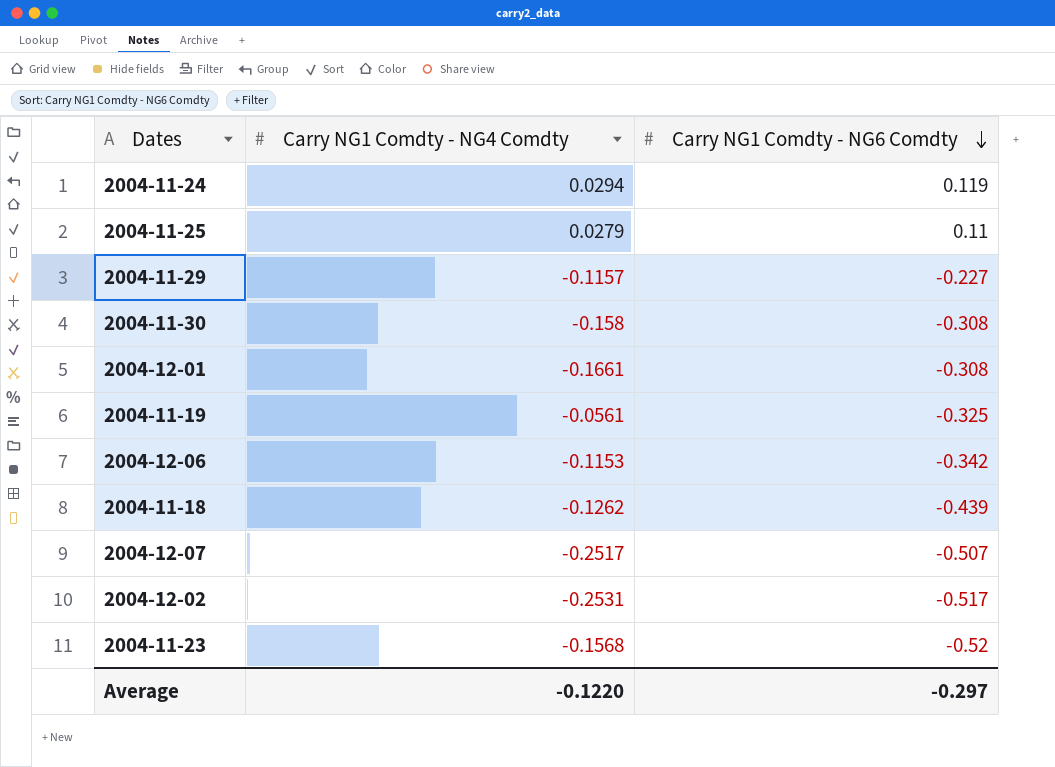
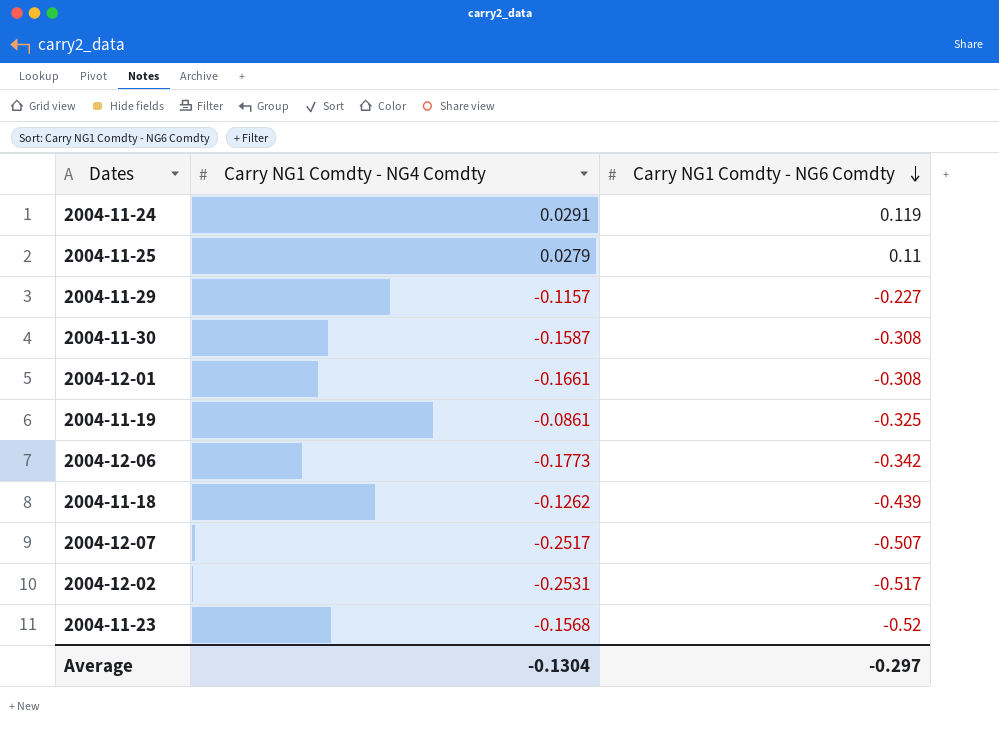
2004-11-24 | Carry NG1 Comdty - NG4 Comdty: 0.0294 -> 0.0291
2004-11-30 | Carry NG1 Comdty - NG4 Comdty: -0.158 -> -0.1587
2004-11-19 | Carry NG1 Comdty - NG4 Comdty: -0.0561 -> -0.0861
2004-12-06 | Carry NG1 Comdty - NG4 Comdty: -0.1153 -> -0.1773
Average | Carry NG1 Comdty - NG4 Comdty: -0.1220 -> -0.1304

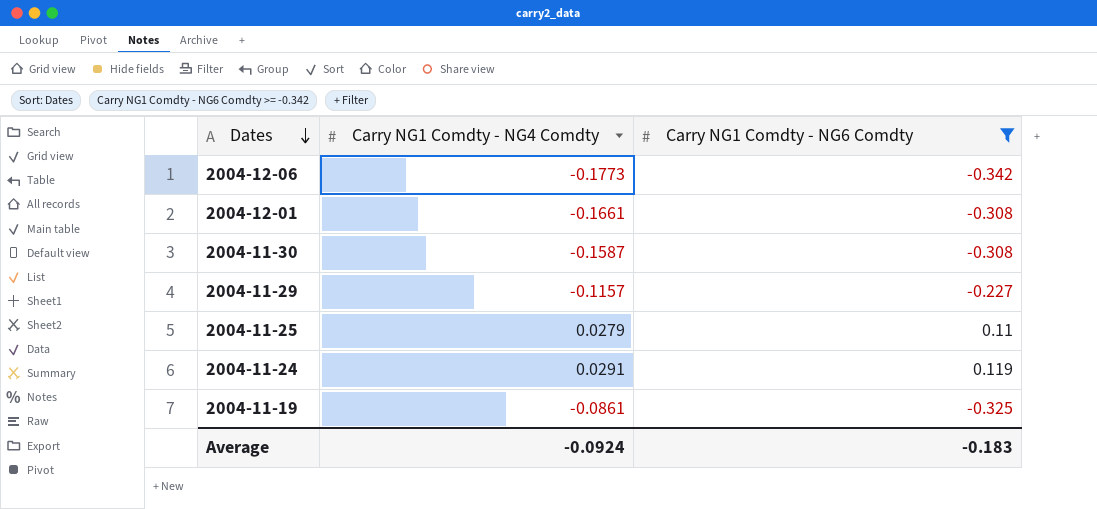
filter: none -> Carry NG1 Comdty - NG6 Comdty >= -0.342
row order: Carry NG1 Comdty - NG6 Comdty descending -> Dates descending
Average | Carry NG1 Comdty - NG4 Comdty: -0.1304 -> -0.0924
Average | Carry NG1 Comdty - NG6 Comdty: -0.297 -> -0.183

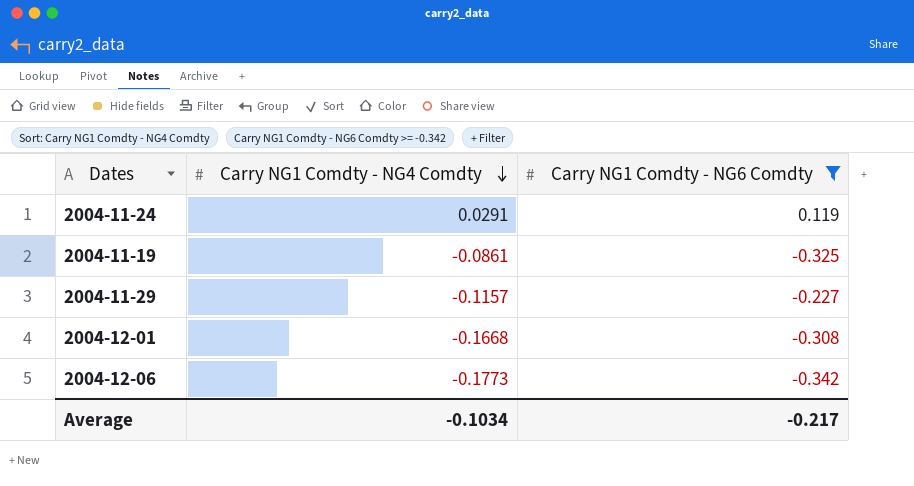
row order: Dates descending -> Carry NG1 Comdty - NG4 Comdty descending
row 2004-11-30: -0.1587 | -0.308 -> none
row 2004-11-25: 0.0279 | 0.11 -> none
2004-12-01 | Carry NG1 Comdty - NG4 Comdty: -0.1661 -> -0.1668
Average | Carry NG1 Comdty - NG4 Comdty: -0.0924 -> -0.1034
Average | Carry NG1 Comdty - NG6 Comdty: -0.183 -> -0.217

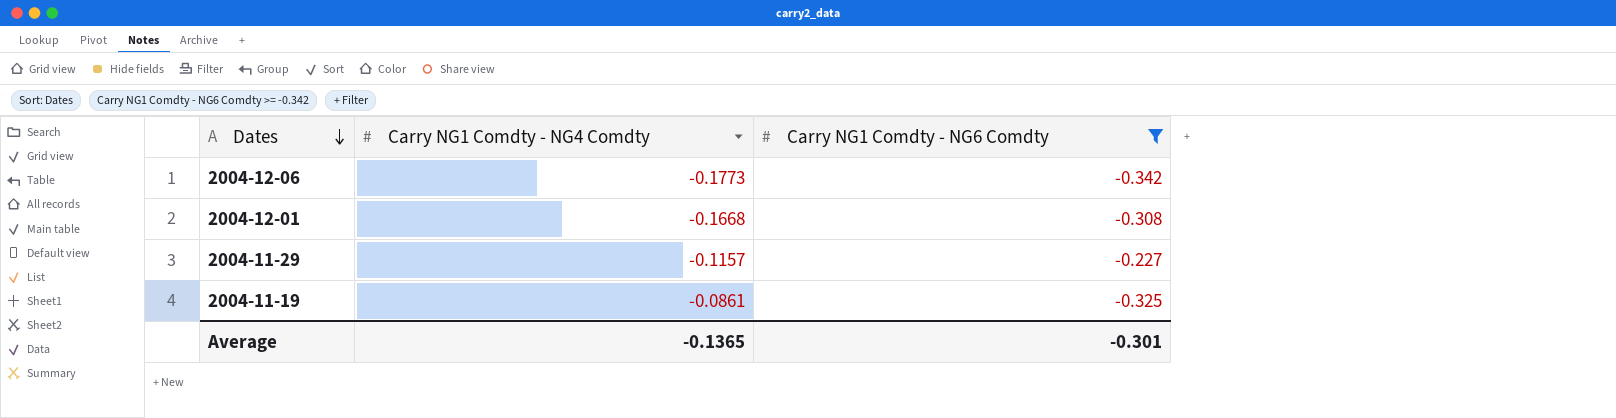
row order: Carry NG1 Comdty - NG4 Comdty descending -> Dates descending
row 2004-11-24: 0.0291 | 0.119 -> none
Average | Carry NG1 Comdty - NG4 Comdty: -0.1034 -> -0.1365
Average | Carry NG1 Comdty - NG6 Comdty: -0.217 -> -0.301

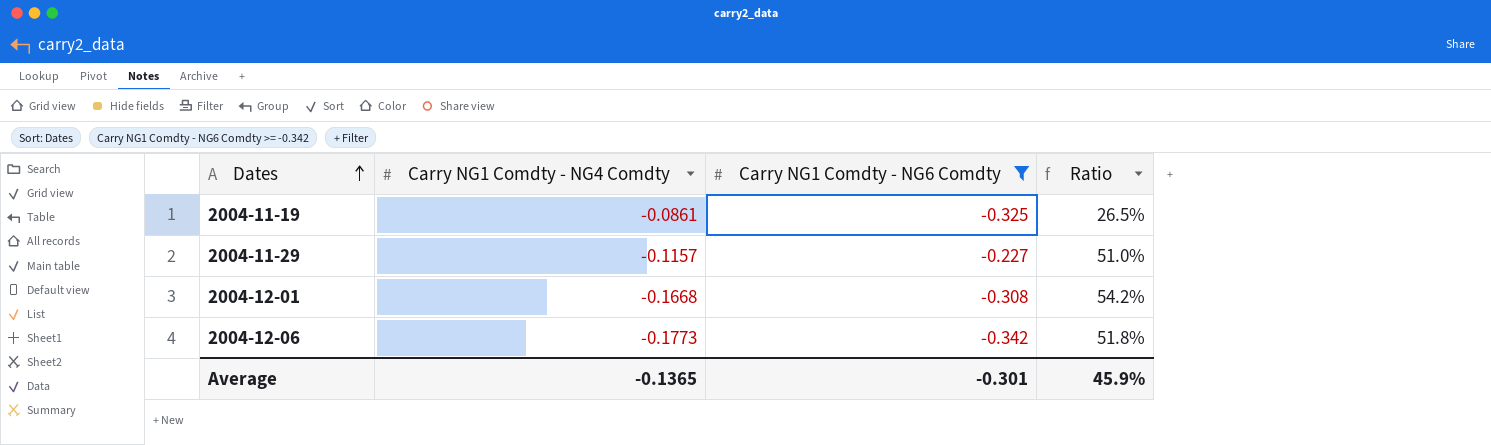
row order: Dates descending -> Dates ascending
column Ratio | formula: none -> [Carry NG1 Comdty - NG4 Comdty] / [Carry NG1 Comdty - NG6 Comdty]

